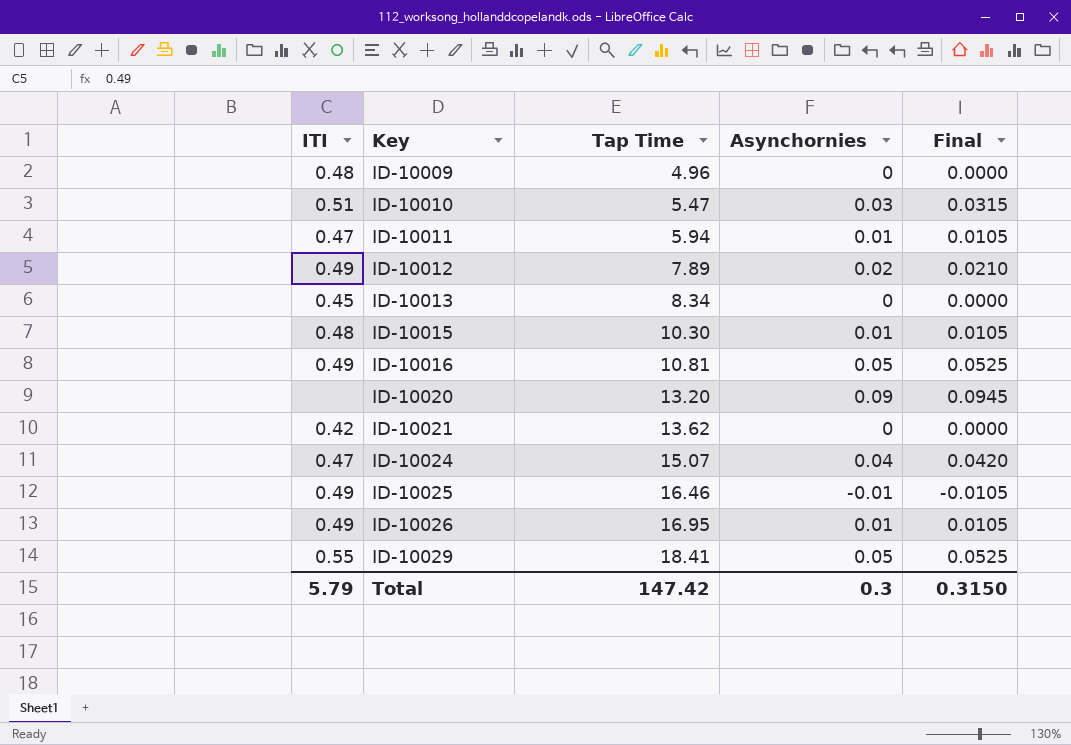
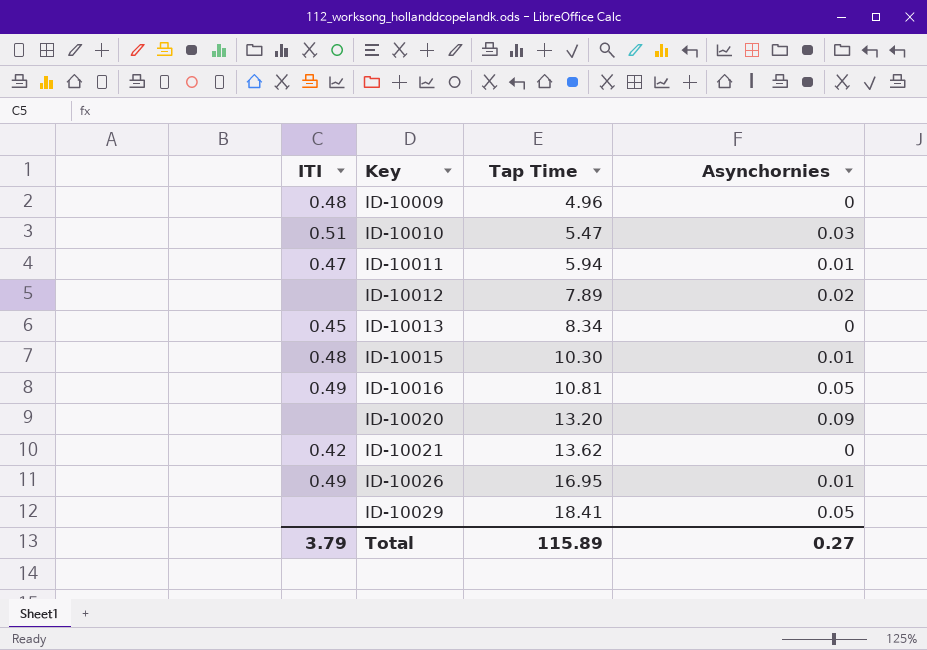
column Final | formula: [Asynchornies] * 1.05 -> none
row ID-10024: 0.47 | 15.07 | 0.04 | 0.0420 -> none
row ID-10025: 0.49 | 16.46 | -0.01 | -0.0105 -> none
ID-10012 | ITI: 0.49 -> none
ID-10029 | ITI: 0.55 -> none
Total | ITI: 5.79 -> 3.79
Total | Tap Time: 147.42 -> 115.89
Total | Asynchornies: 0.3 -> 0.27

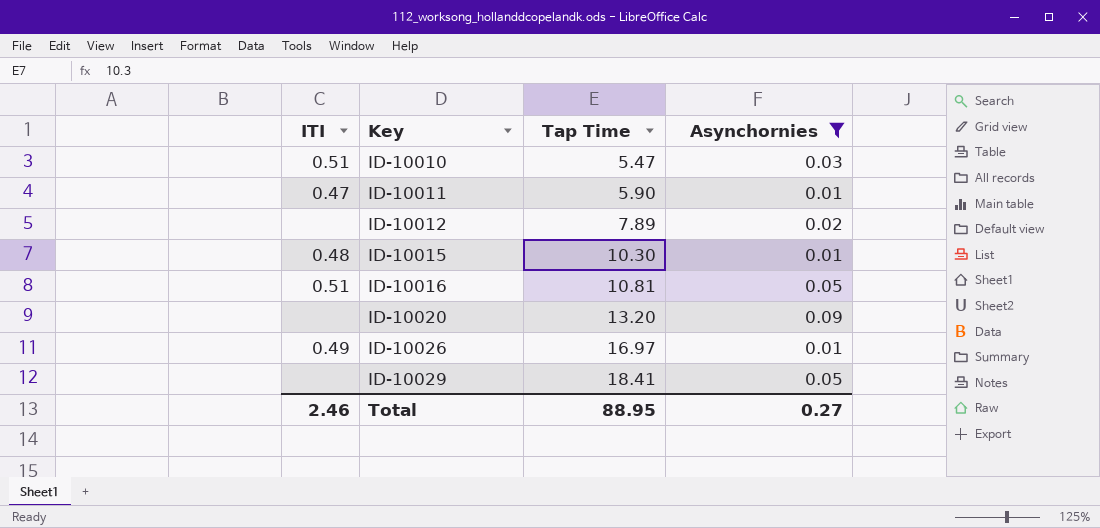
filter: none -> Asynchornies != 0
ID-10011 | Tap Time: 5.94 -> 5.90
ID-10016 | ITI: 0.49 -> 0.51
ID-10026 | Tap Time: 16.95 -> 16.97
Total | ITI: 3.79 -> 2.46
Total | Tap Time: 115.89 -> 88.95

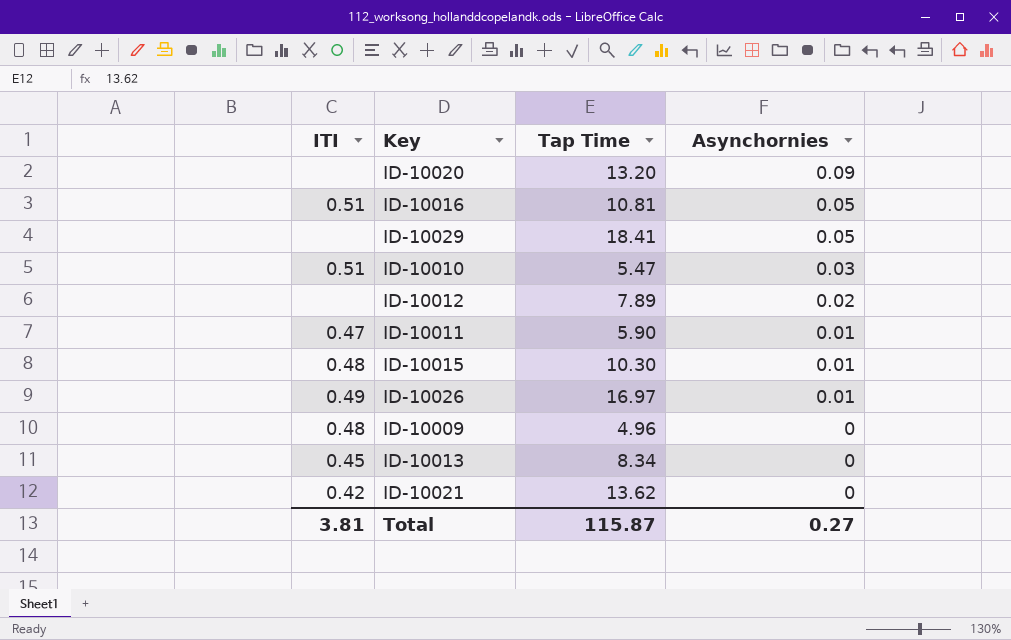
filter: Asynchornies != 0 -> none
row order: Key ascending -> Asynchornies descending
Total | ITI: 2.46 -> 3.81
Total | Tap Time: 88.95 -> 115.87

